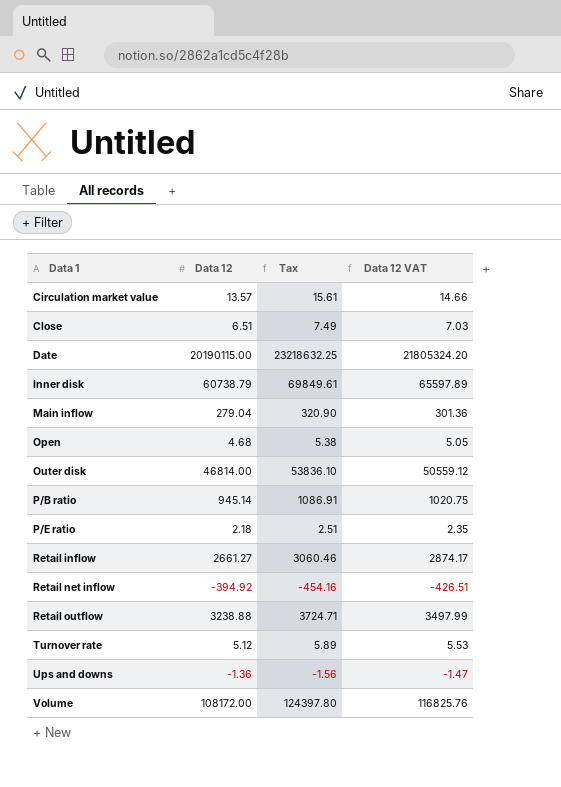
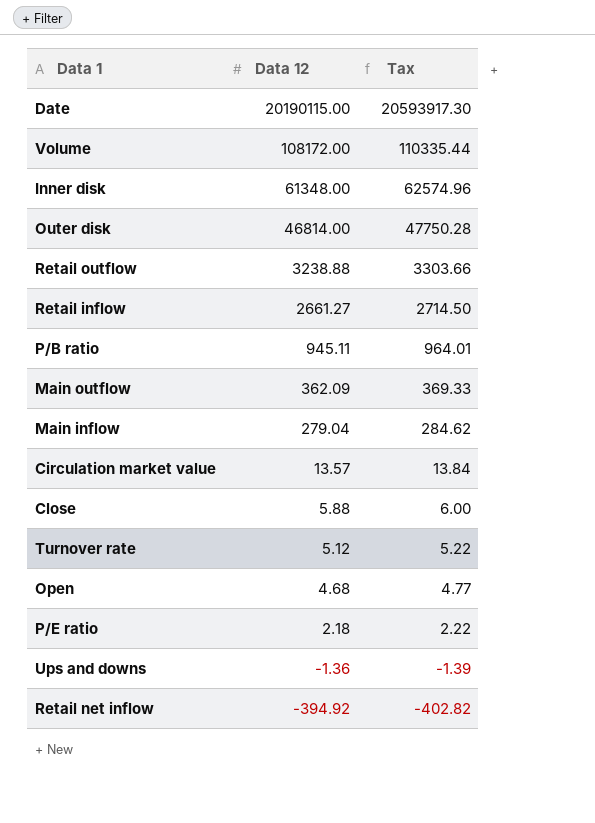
row order: Data 1 ascending -> Data 12 descending
column Data 12 VAT | formula: [Data 12] * 1.08 -> none
column Tax | formula: [Data 12] * 1.15 -> [Data 12] * 1.02
Inner disk | Data 12: 60738.79 -> 61348.00
P/B ratio | Data 12: 945.14 -> 945.11
row Main outflow: none -> 362.09 | 369.33
Close | Data 12: 6.51 -> 5.88

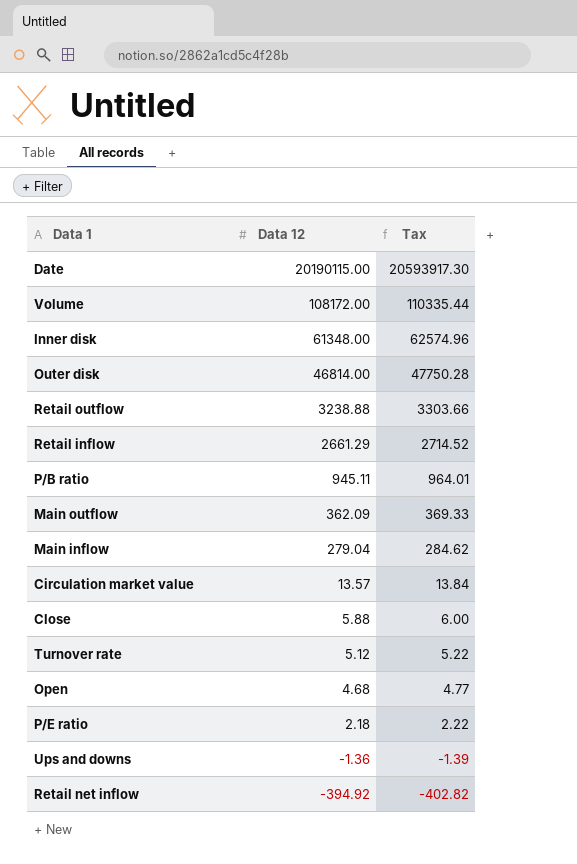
Retail inflow | Data 12: 2661.27 -> 2661.29
Retail inflow | Tax: 2714.50 -> 2714.52

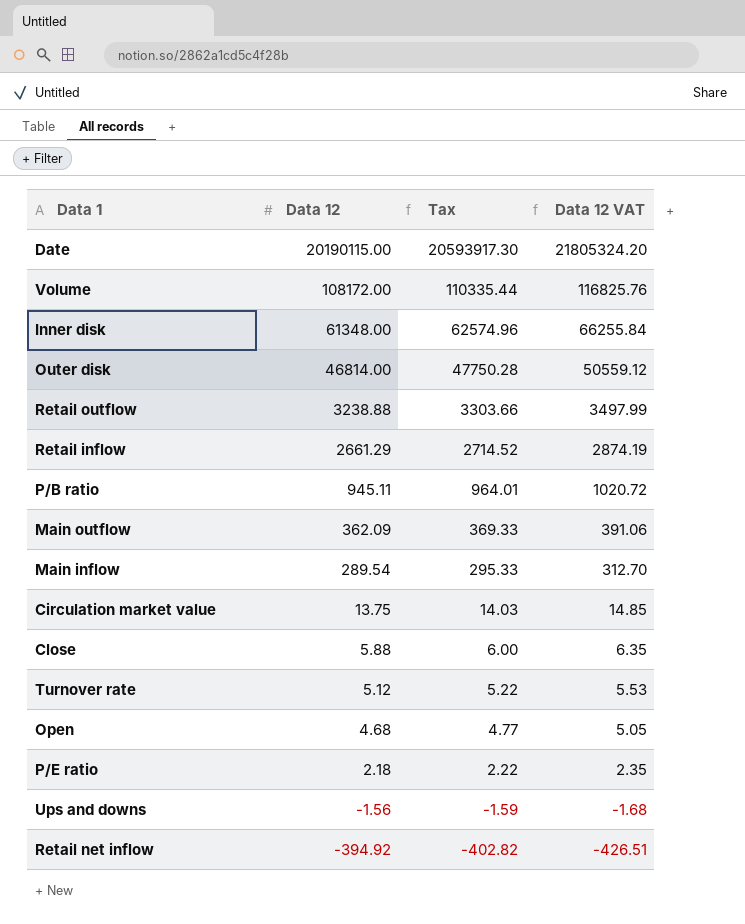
column Data 12 VAT | formula: none -> [Data 12] * 1.08
Main inflow | Data 12: 279.04 -> 289.54
Main inflow | Tax: 284.62 -> 295.33
Circulation market value | Data 12: 13.57 -> 13.75
Circulation market value | Tax: 13.84 -> 14.03
Ups and downs | Data 12: -1.36 -> -1.56
Ups and downs | Tax: -1.39 -> -1.59

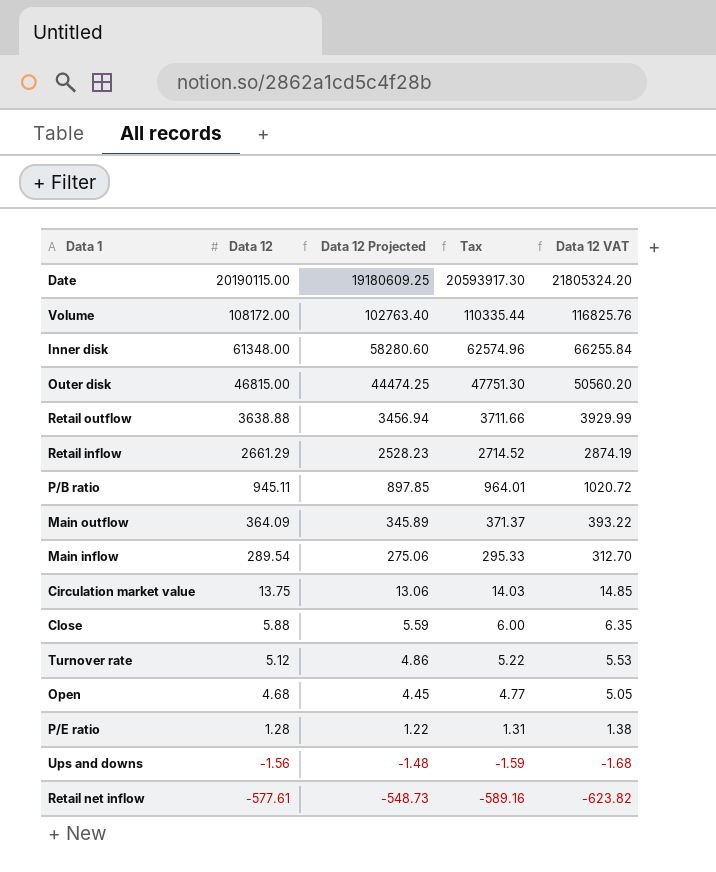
column Data 12 Projected | formula: none -> [Data 12] * 0.95
Outer disk | Data 12: 46814.00 -> 46815.00
Outer disk | Tax: 47750.28 -> 47751.30
Outer disk | Data 12 VAT: 50559.12 -> 50560.20
Retail outflow | Data 12: 3238.88 -> 3638.88
Retail outflow | Tax: 3303.66 -> 3711.66
Retail outflow | Data 12 VAT: 3497.99 -> 3929.99
Main outflow | Data 12: 362.09 -> 364.09
Main outflow | Tax: 369.33 -> 371.37
Main outflow | Data 12 VAT: 391.06 -> 393.22
P/E ratio | Data 12: 2.18 -> 1.28
P/E ratio | Tax: 2.22 -> 1.31
P/E ratio | Data 12 VAT: 2.35 -> 1.38
Retail net inflow | Data 12: -394.92 -> -577.61
Retail net inflow | Tax: -402.82 -> -589.16
Retail net inflow | Data 12 VAT: -426.51 -> -623.82

